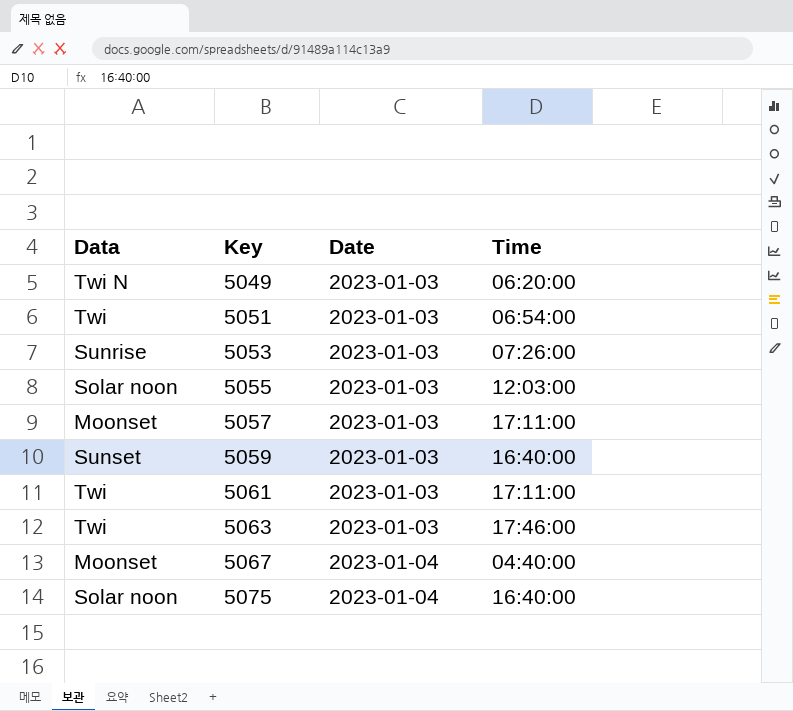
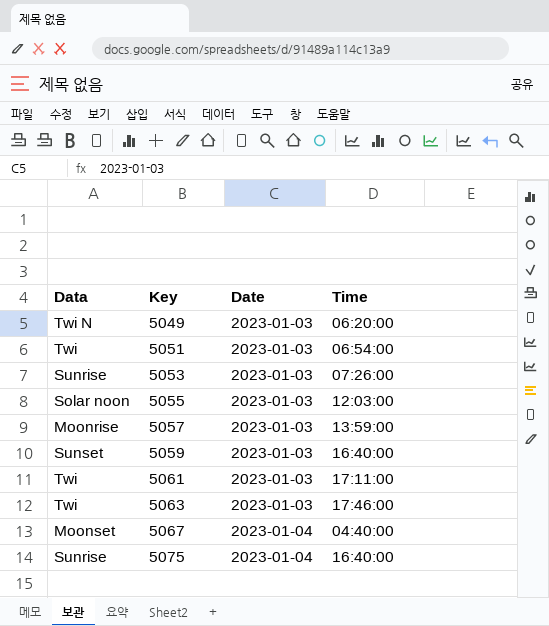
5057 | Data: Moonset -> Moonrise
5057 | Time: 17:11:00 -> 13:59:00
5075 | Data: Solar noon -> Sunrise

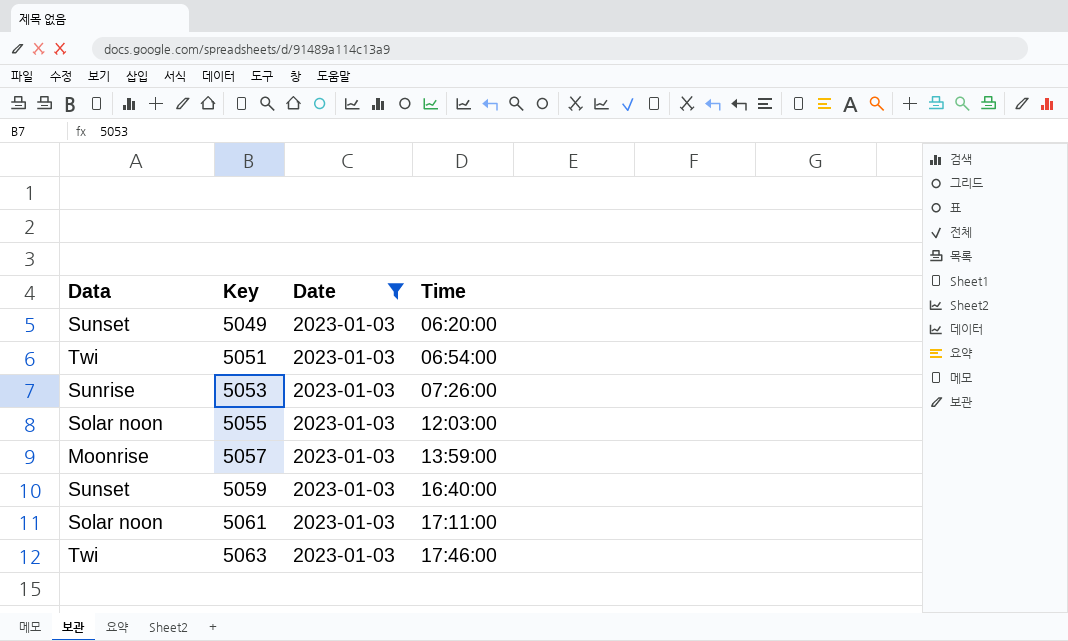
filter: none -> Date = 2023-01-03
5049 | Data: Twi N -> Sunset
5061 | Data: Twi -> Solar noon

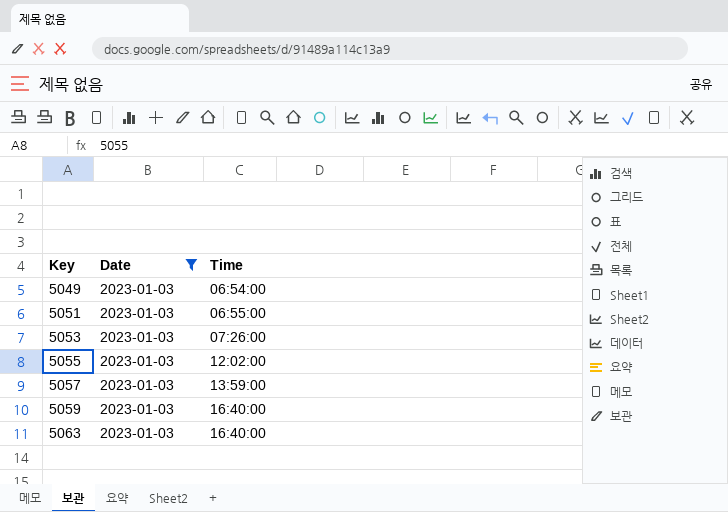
column Data | position: 1 -> none
row 5061: Solar noon | 2023-01-03 | 17:11:00 -> none
5049 | Time: 06:20:00 -> 06:54:00
5051 | Time: 06:54:00 -> 06:55:00
5055 | Time: 12:03:00 -> 12:02:00
5063 | Time: 17:46:00 -> 16:40:00

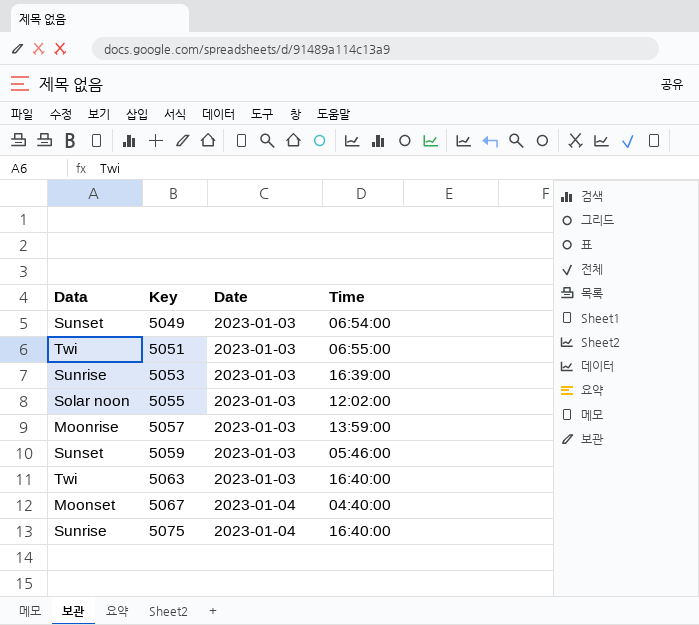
filter: Date = 2023-01-03 -> none
column Data | position: none -> 1
5053 | Time: 07:26:00 -> 16:39:00
5059 | Time: 16:40:00 -> 05:46:00

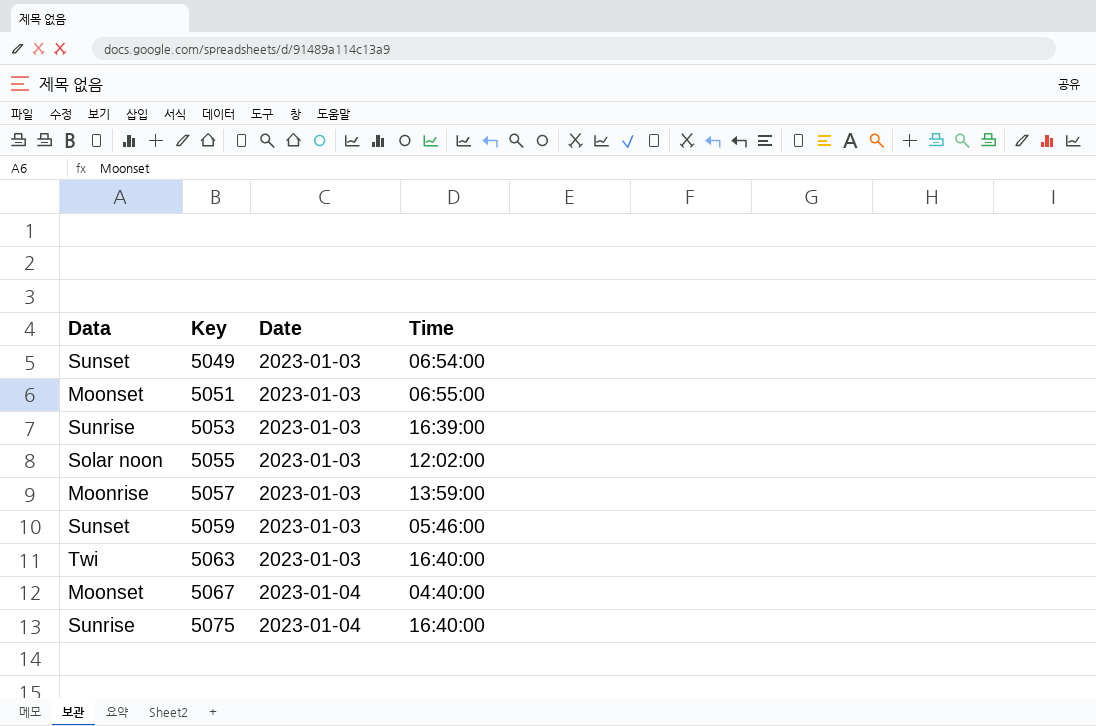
5051 | Data: Twi -> Moonset

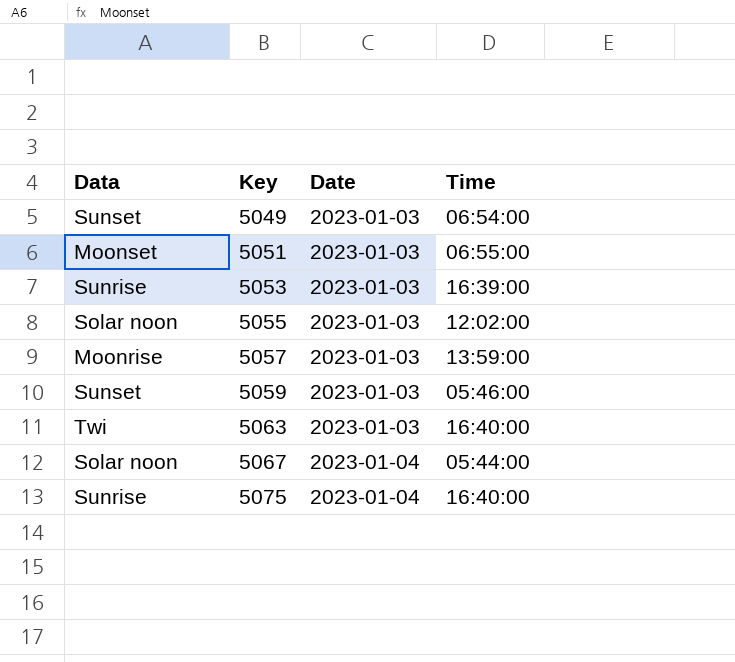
5067 | Data: Moonset -> Solar noon
5067 | Time: 04:40:00 -> 05:44:00

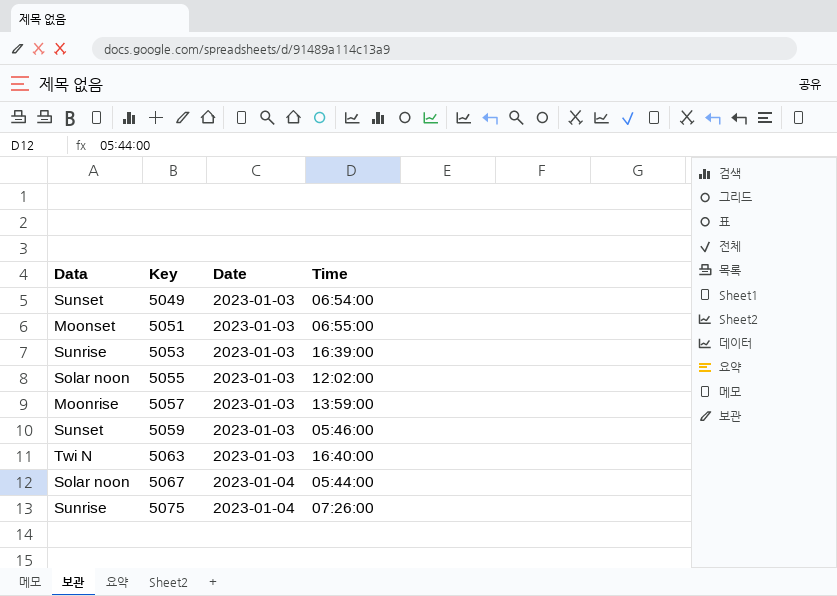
5063 | Data: Twi -> Twi N
5075 | Time: 16:40:00 -> 07:26:00

